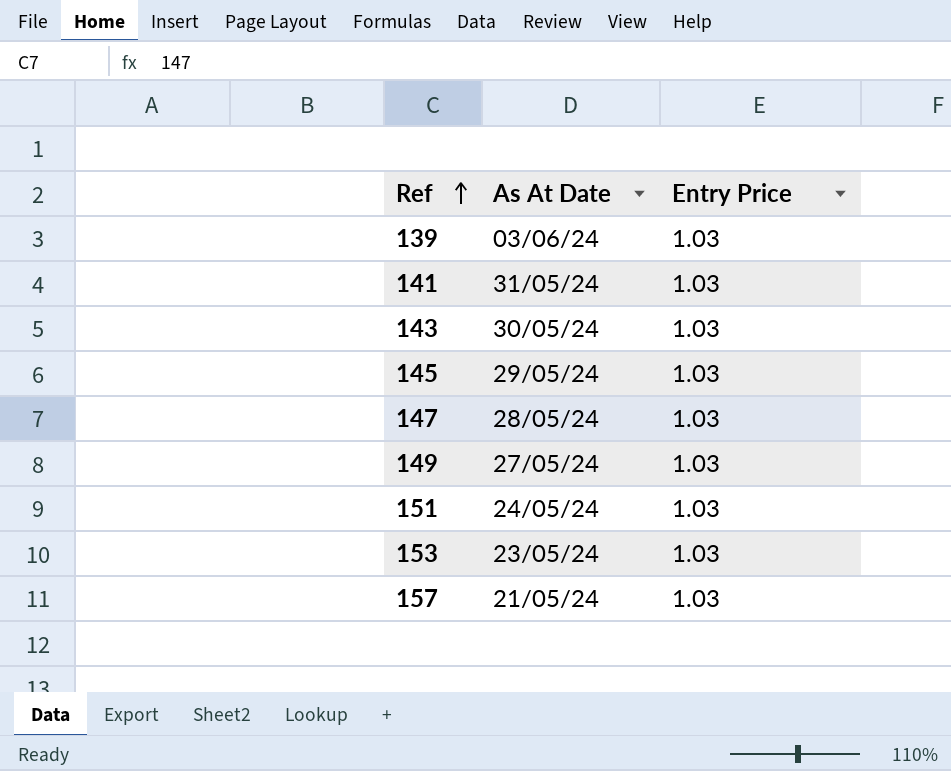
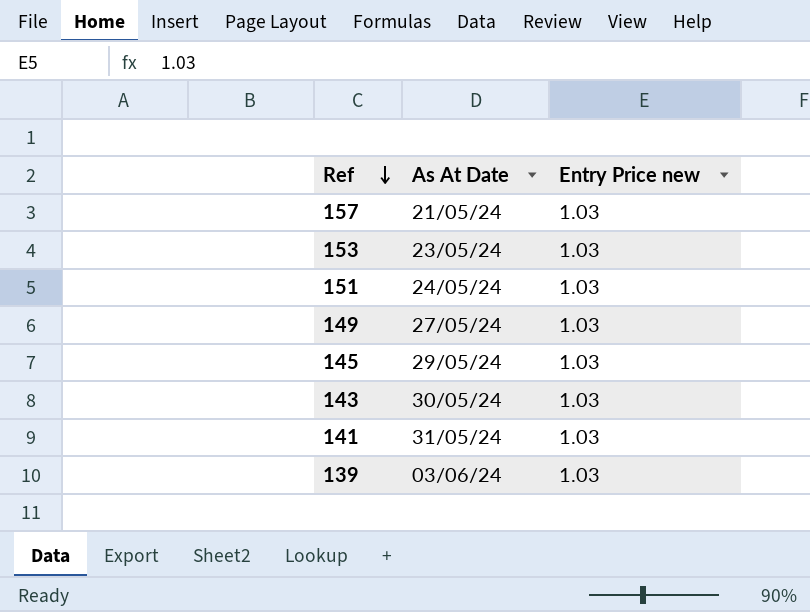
row order: Ref ascending -> Ref descending
column name: Entry Price -> Entry Price new
row 147: 28/05/24 | 1.03 -> none

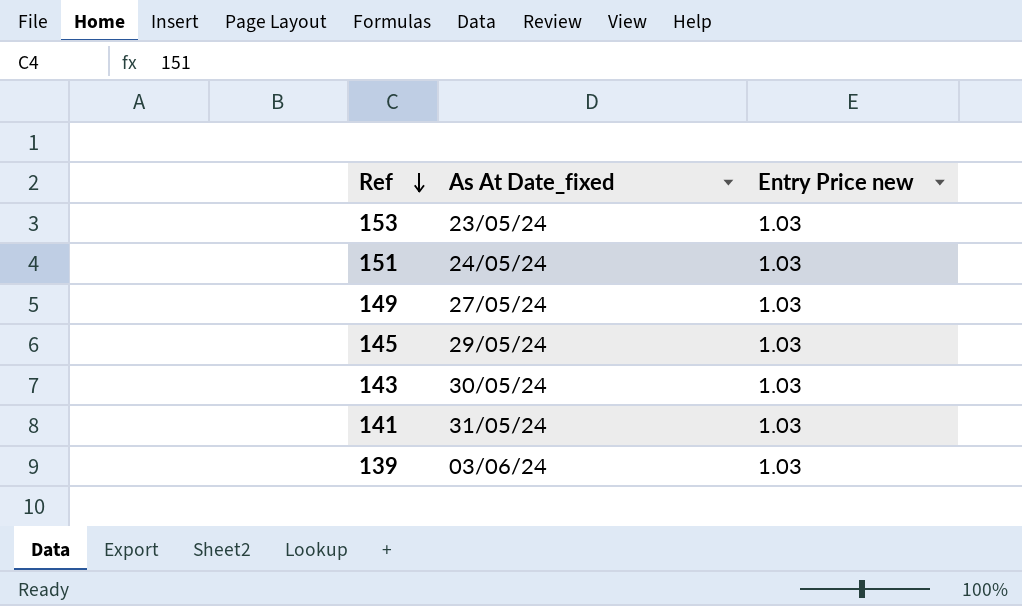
column name: As At Date -> As At Date_fixed
row 157: 21/05/24 | 1.03 -> none

